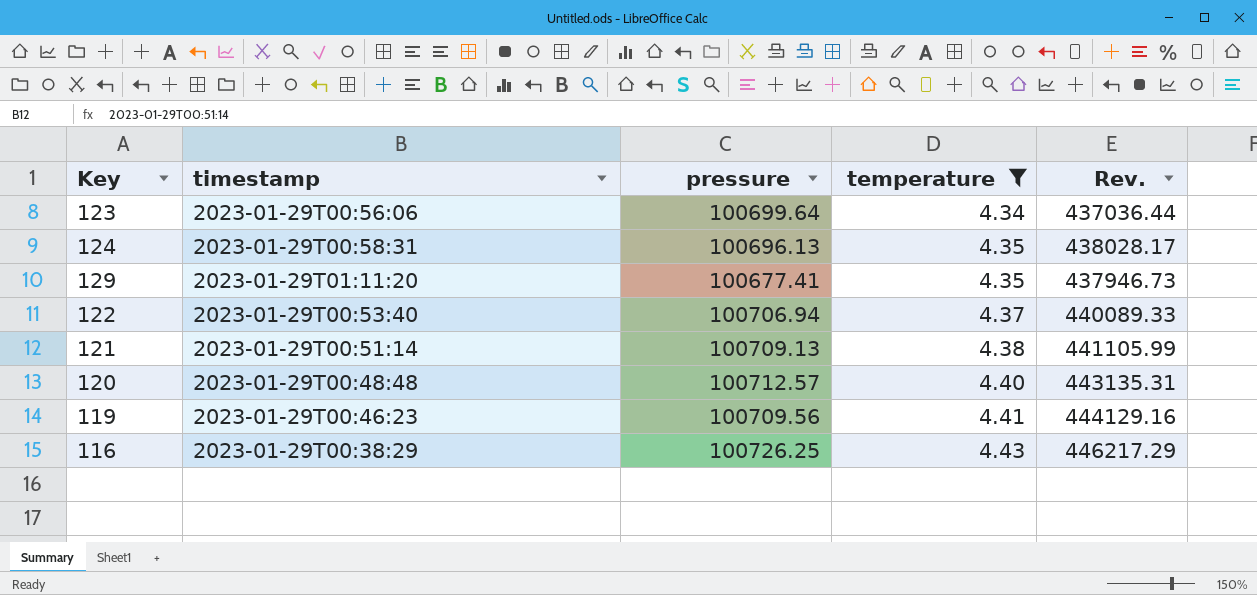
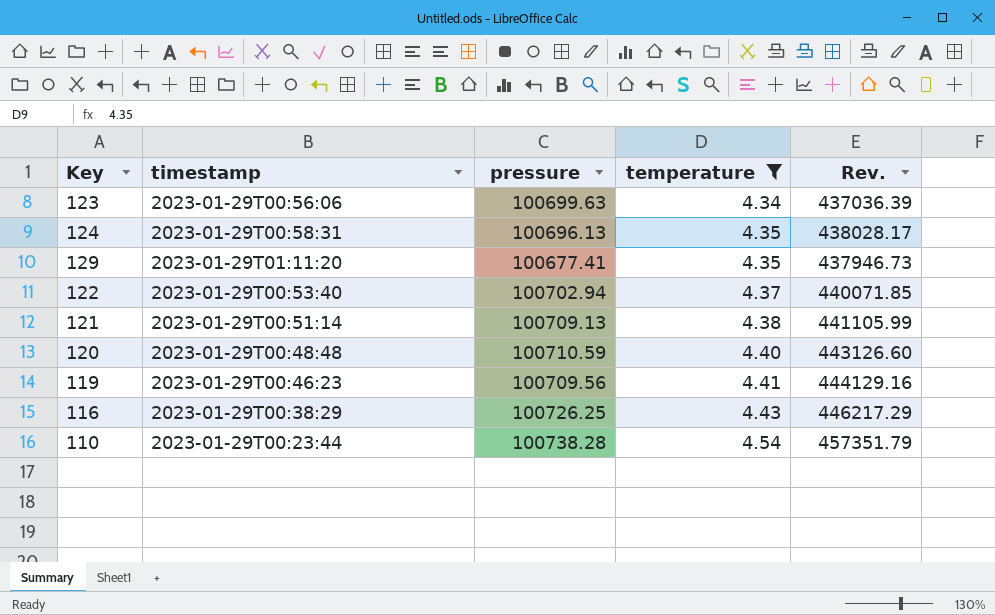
123 | pressure: 100699.64 -> 100699.63
123 | Rev.: 437036.44 -> 437036.39
122 | pressure: 100706.94 -> 100702.94
122 | Rev.: 440089.33 -> 440071.85
120 | pressure: 100712.57 -> 100710.59
120 | Rev.: 443135.31 -> 443126.60
row 110: none -> 2023-01-29T00:23:44 | 100738.28 | 4.54 | 457351.79

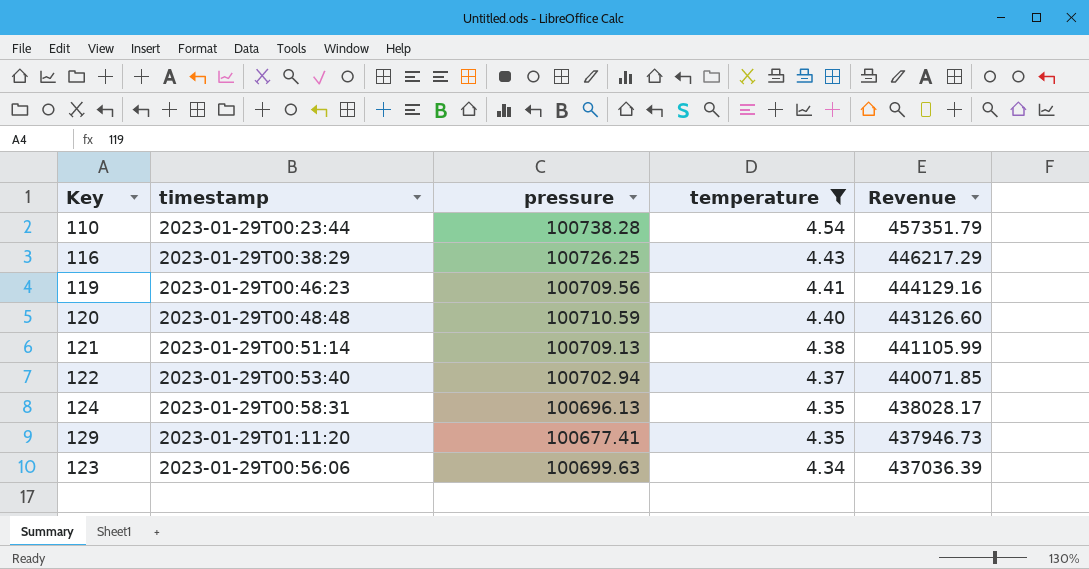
row order: temperature ascending -> temperature descending
column name: Rev. -> Revenue

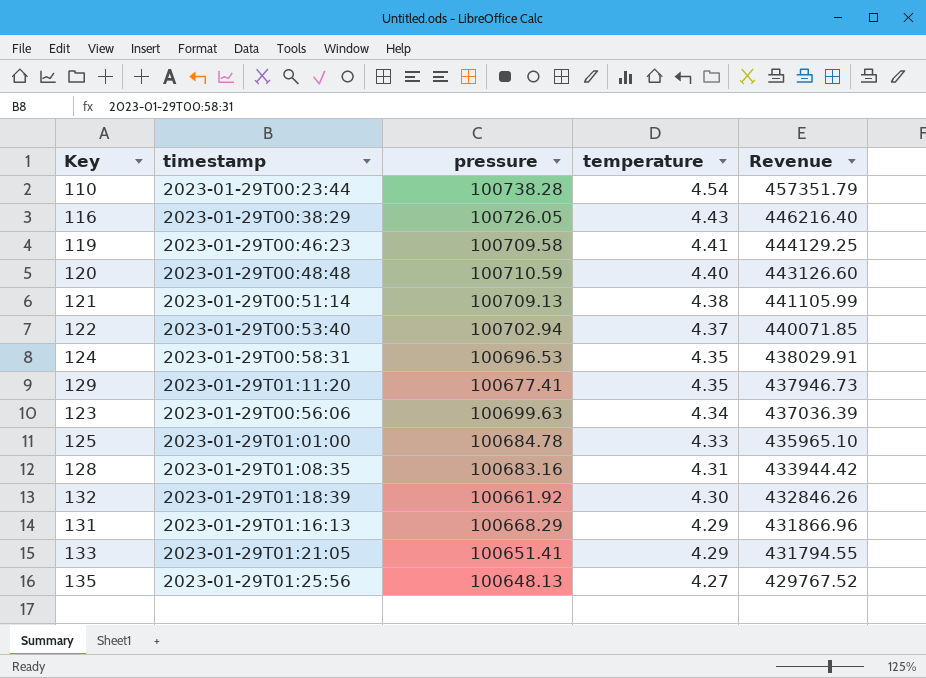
filter: temperature >= 4.34 -> none
116 | pressure: 100726.25 -> 100726.05
116 | Revenue: 446217.29 -> 446216.40
119 | pressure: 100709.56 -> 100709.58
119 | Revenue: 444129.16 -> 444129.25
124 | pressure: 100696.13 -> 100696.53
124 | Revenue: 438028.17 -> 438029.91

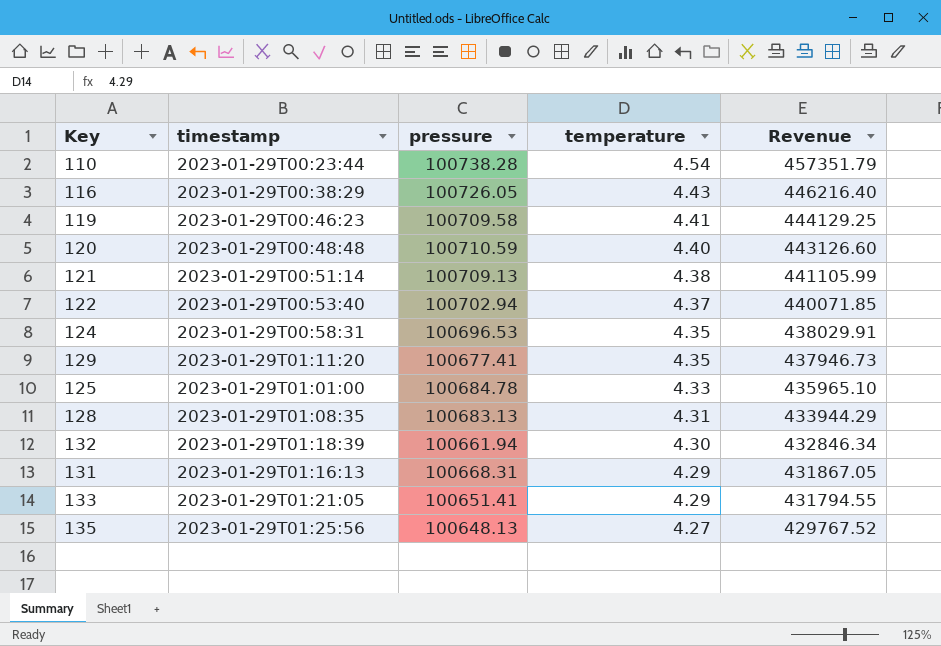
row 123: 2023-01-29T00:56:06 | 100699.63 | 4.34 | 437036.39 -> none
128 | pressure: 100683.16 -> 100683.13
128 | Revenue: 433944.42 -> 433944.29
132 | pressure: 100661.92 -> 100661.94
132 | Revenue: 432846.26 -> 432846.34
131 | pressure: 100668.29 -> 100668.31
131 | Revenue: 431866.96 -> 431867.05

